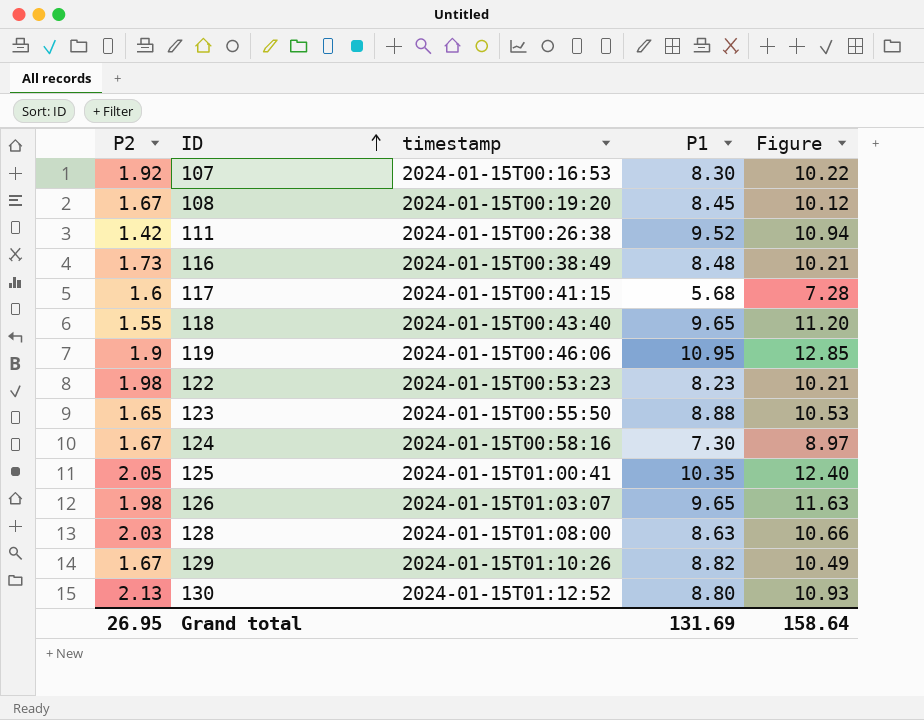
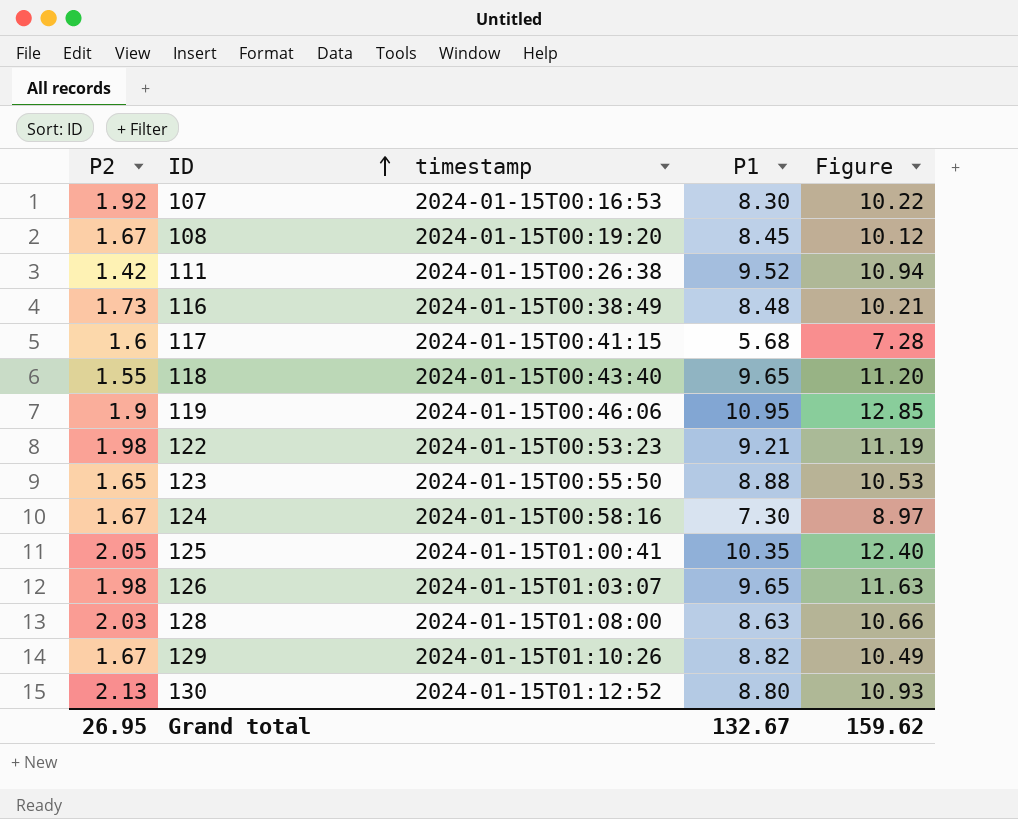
122 | P1: 8.23 -> 9.21
122 | Figure: 10.21 -> 11.19
Grand total | P1: 131.69 -> 132.67
Grand total | Figure: 158.64 -> 159.62

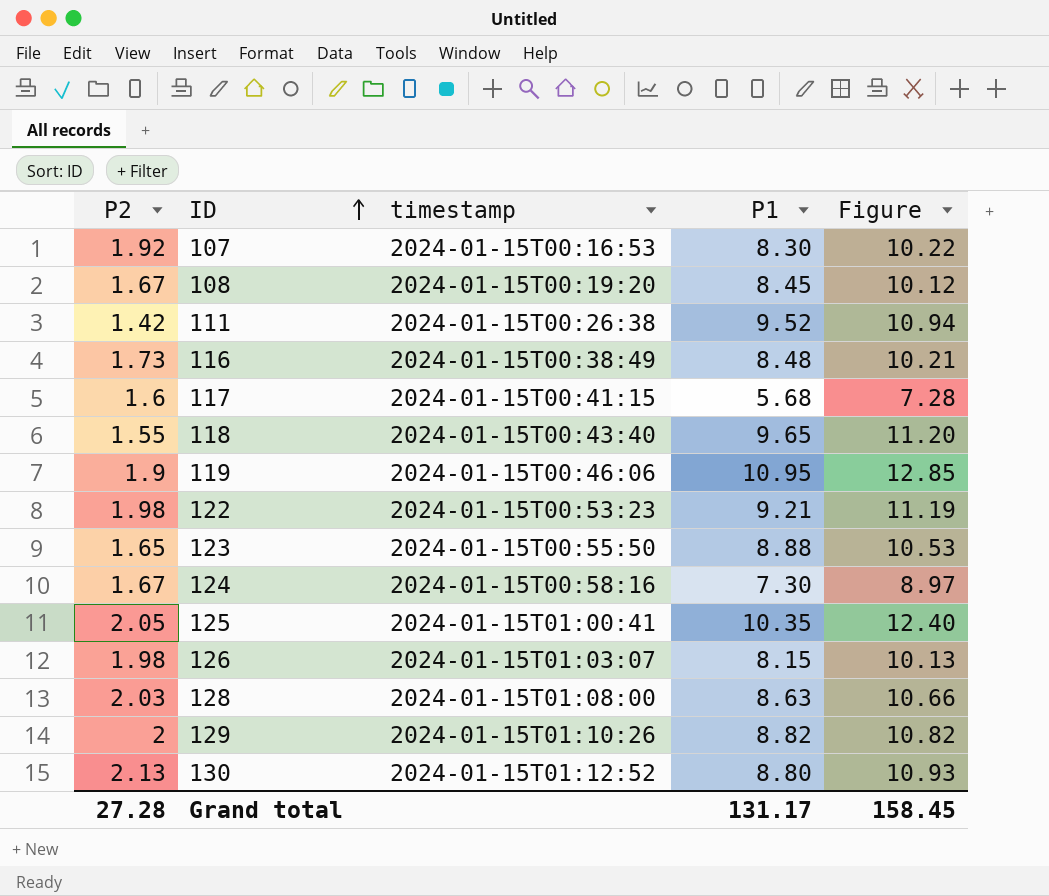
126 | P1: 9.65 -> 8.15
126 | Figure: 11.63 -> 10.13
129 | P2: 1.67 -> 2
129 | Figure: 10.49 -> 10.82
Grand total | P2: 26.95 -> 27.28
Grand total | P1: 132.67 -> 131.17
Grand total | Figure: 159.62 -> 158.45

